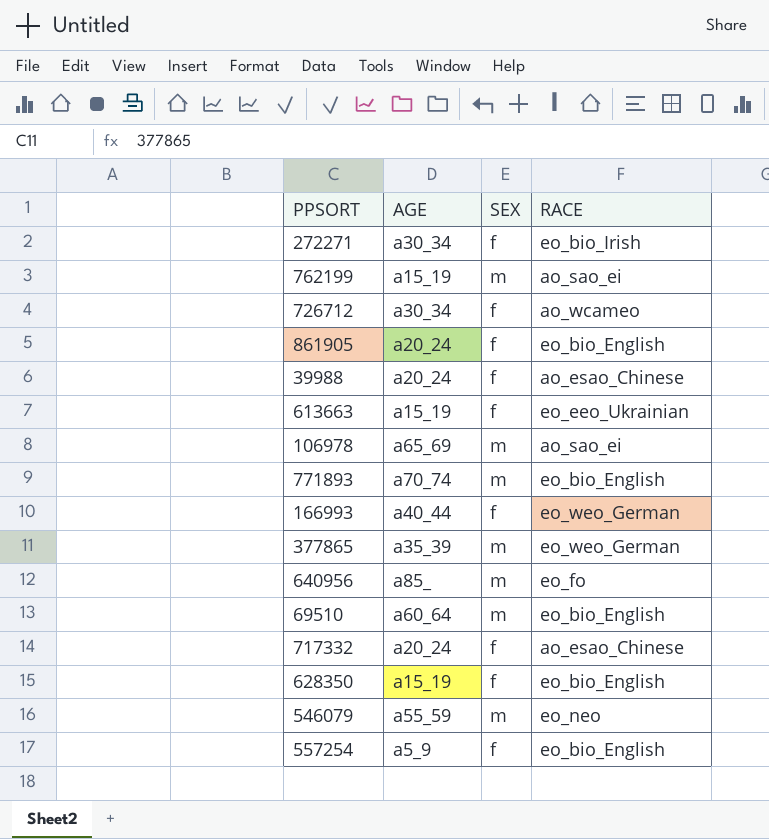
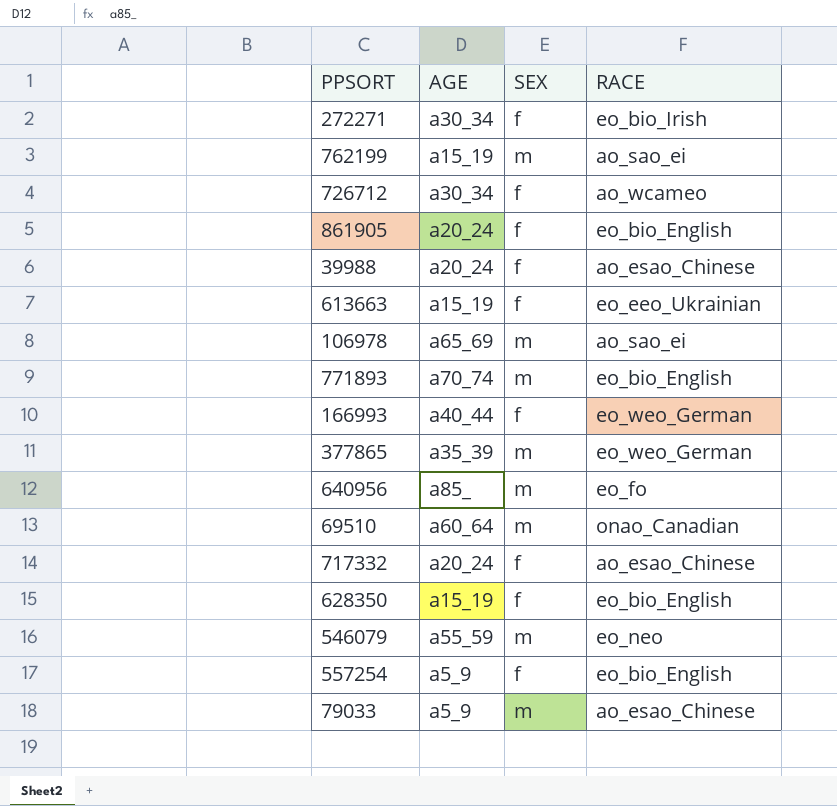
69510 | RACE: eo_bio_English -> onao_Canadian
row 79033: none -> a5_9 | m | ao_esao_Chinese

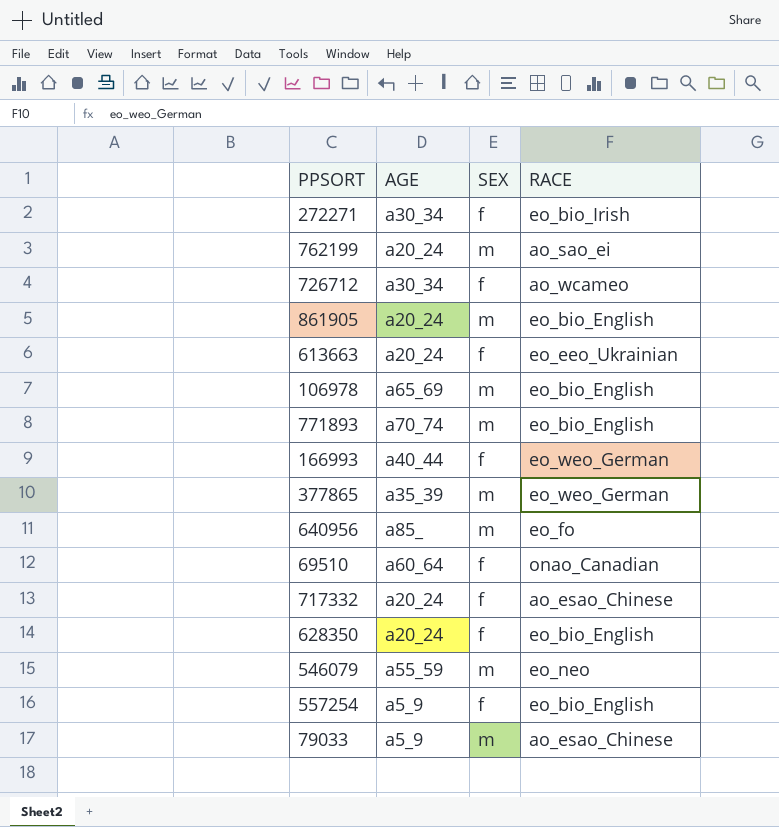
row 39988: a20_24 | f | ao_esao_Chinese -> none
762199 | AGE: a15_19 -> a20_24
861905 | SEX: f -> m
613663 | AGE: a15_19 -> a20_24
106978 | RACE: ao_sao_ei -> eo_bio_English
69510 | SEX: m -> f
628350 | AGE: a15_19 -> a20_24

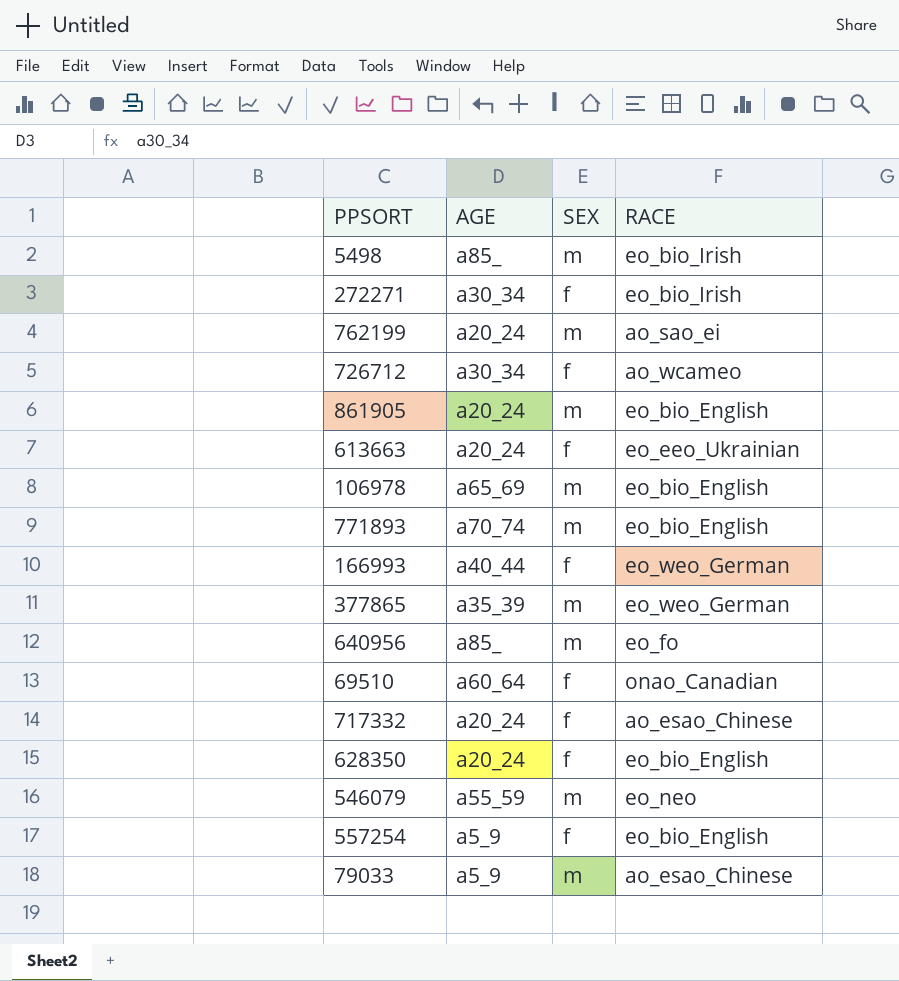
row 5498: none -> a85_ | m | eo_bio_Irish

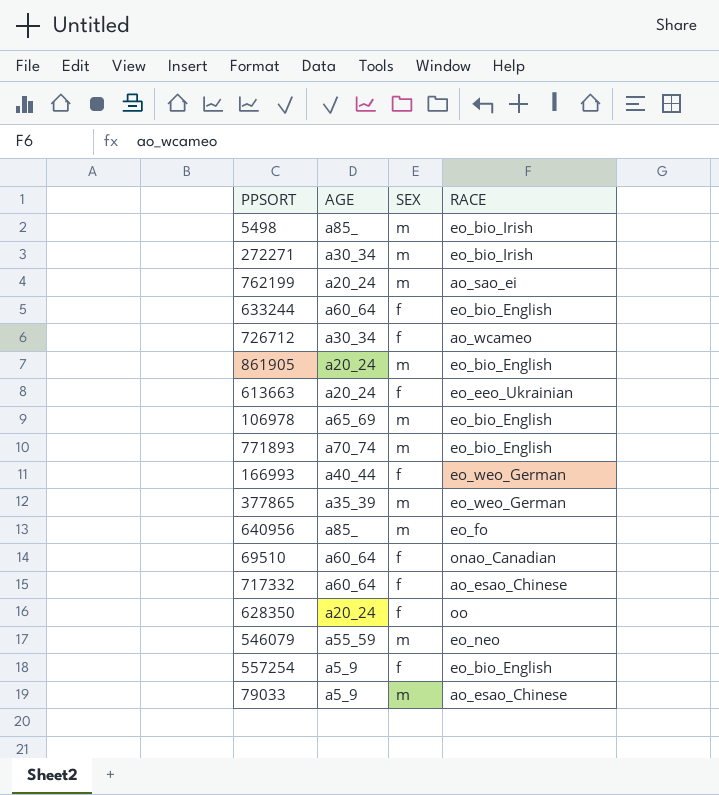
272271 | SEX: f -> m
row 633244: none -> a60_64 | f | eo_bio_English
717332 | AGE: a20_24 -> a60_64
628350 | RACE: eo_bio_English -> oo

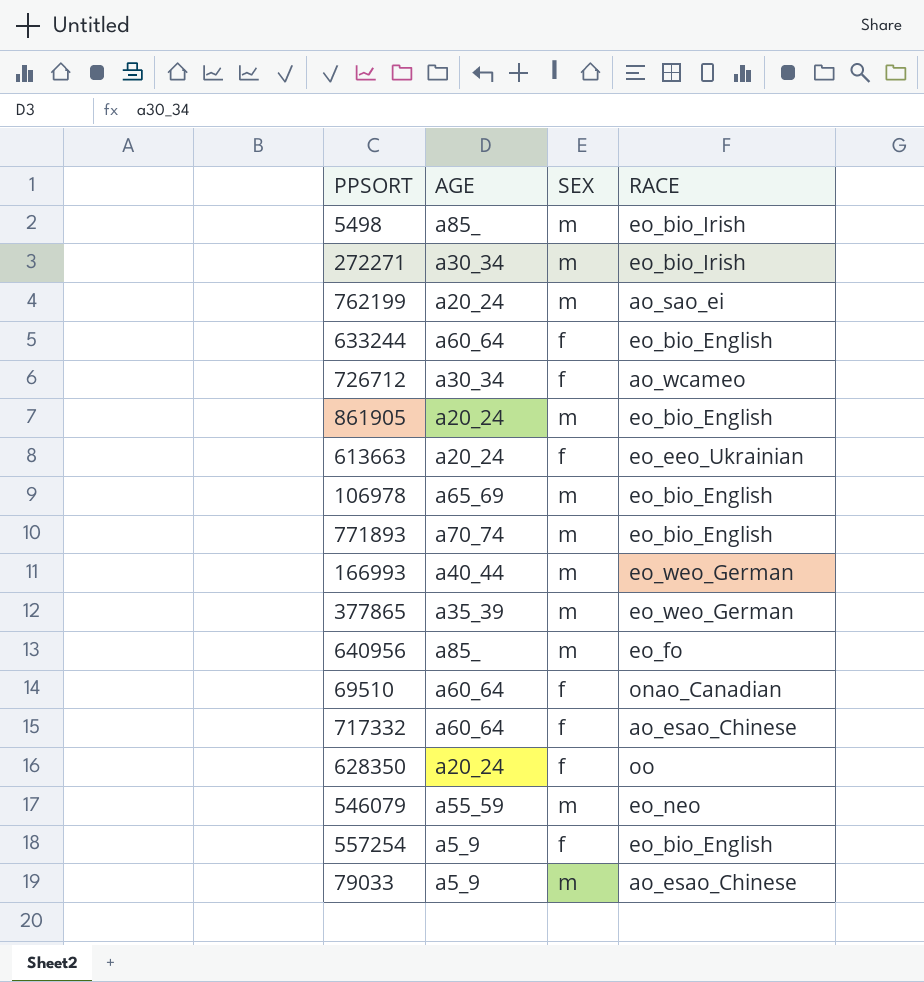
166993 | SEX: f -> m

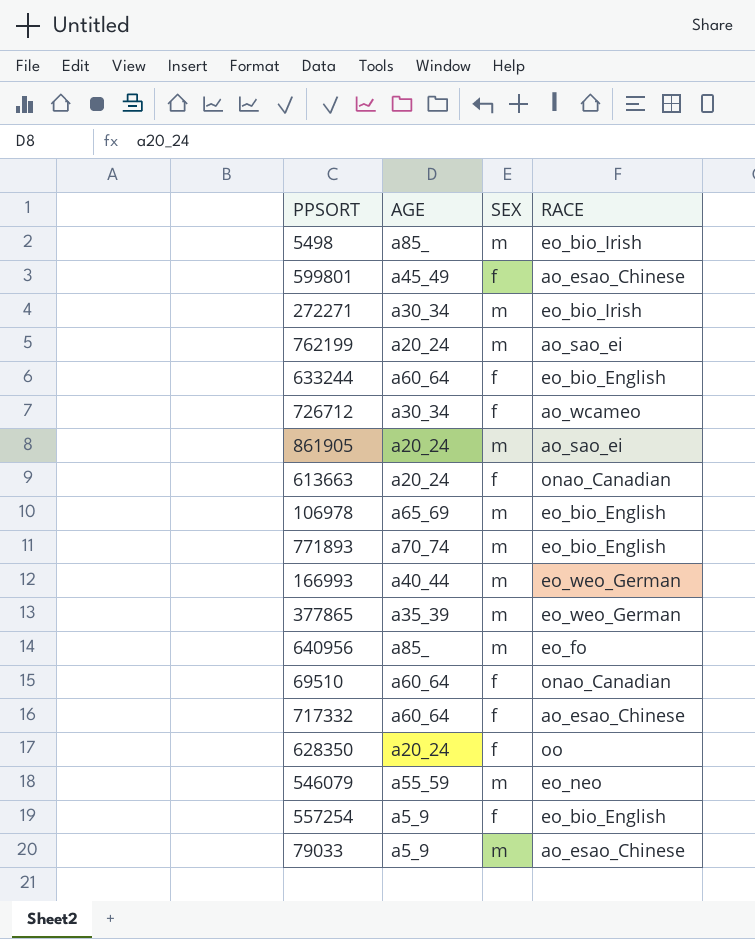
row 599801: none -> a45_49 | f | ao_esao_Chinese
861905 | RACE: eo_bio_English -> ao_sao_ei
613663 | RACE: eo_eeo_Ukrainian -> onao_Canadian

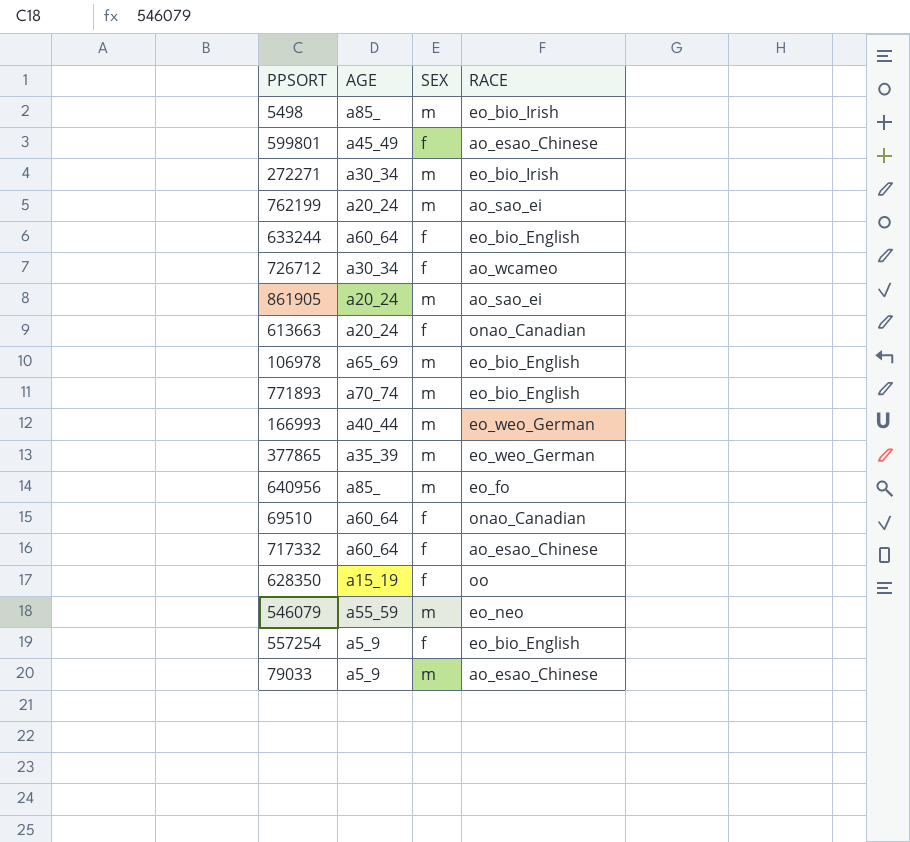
628350 | AGE: a20_24 -> a15_19

